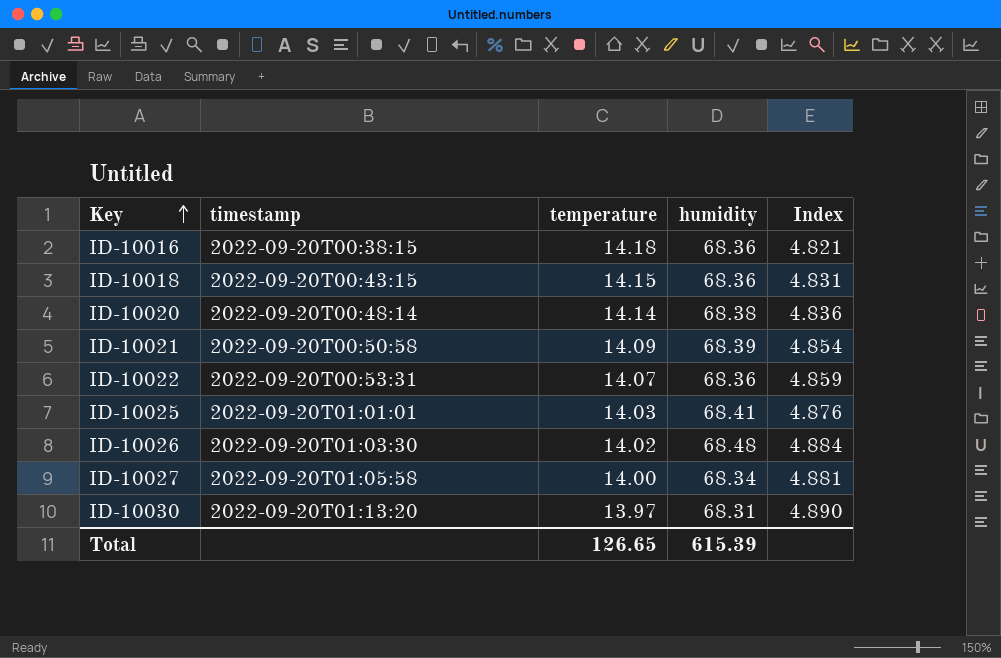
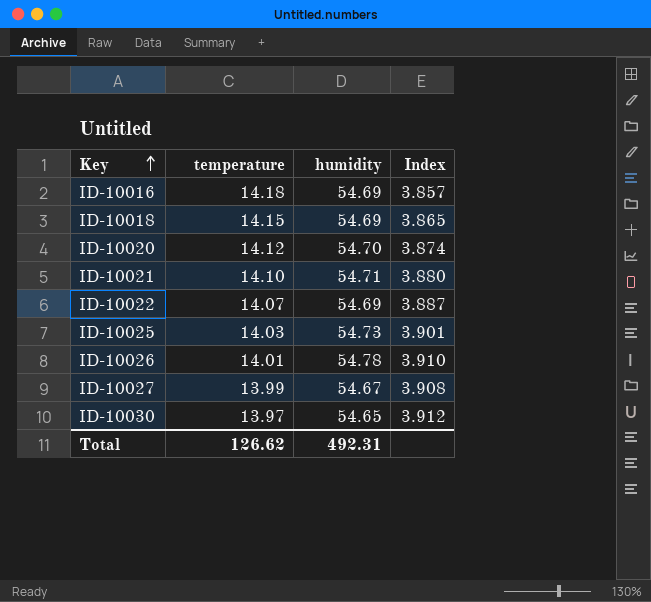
column timestamp | position: 2 -> none
ID-10016 | humidity: 68.36 -> 54.69
ID-10016 | Index: 4.821 -> 3.857
ID-10018 | humidity: 68.36 -> 54.69
ID-10018 | Index: 4.831 -> 3.865
ID-10020 | temperature: 14.14 -> 14.12
ID-10020 | humidity: 68.38 -> 54.70
ID-10020 | Index: 4.836 -> 3.874
ID-10021 | temperature: 14.09 -> 14.10
ID-10021 | humidity: 68.39 -> 54.71
ID-10021 | Index: 4.854 -> 3.880
ID-10022 | humidity: 68.36 -> 54.69
ID-10022 | Index: 4.859 -> 3.887
ID-10025 | humidity: 68.41 -> 54.73
ID-10025 | Index: 4.876 -> 3.901
ID-10026 | temperature: 14.02 -> 14.01
ID-10026 | humidity: 68.48 -> 54.78
ID-10026 | Index: 4.884 -> 3.910
ID-10027 | temperature: 14.00 -> 13.99
ID-10027 | humidity: 68.34 -> 54.67
ID-10027 | Index: 4.881 -> 3.908
ID-10030 | humidity: 68.31 -> 54.65
ID-10030 | Index: 4.890 -> 3.912
Total | temperature: 126.65 -> 126.62
Total | humidity: 615.39 -> 492.31

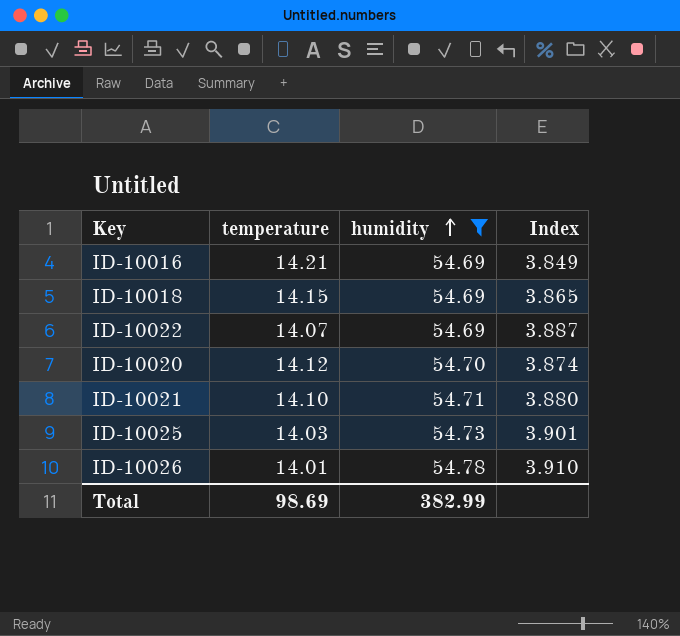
filter: none -> humidity >= 54.69
row order: Key ascending -> humidity ascending
ID-10016 | temperature: 14.18 -> 14.21
ID-10016 | Index: 3.857 -> 3.849
Total | temperature: 126.62 -> 98.69
Total | humidity: 492.31 -> 382.99

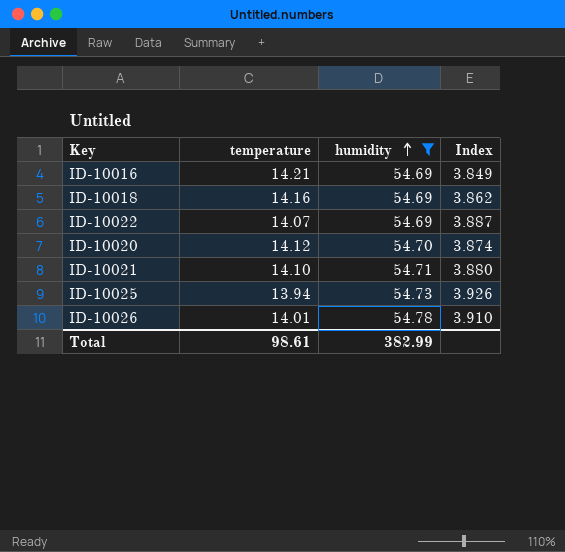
ID-10018 | temperature: 14.15 -> 14.16
ID-10018 | Index: 3.865 -> 3.862
ID-10025 | temperature: 14.03 -> 13.94
ID-10025 | Index: 3.901 -> 3.926
Total | temperature: 98.69 -> 98.61

